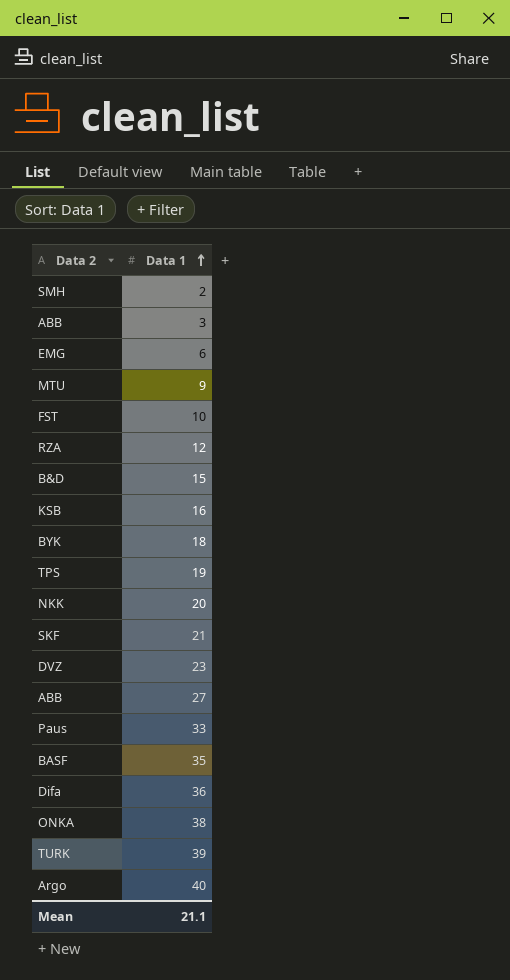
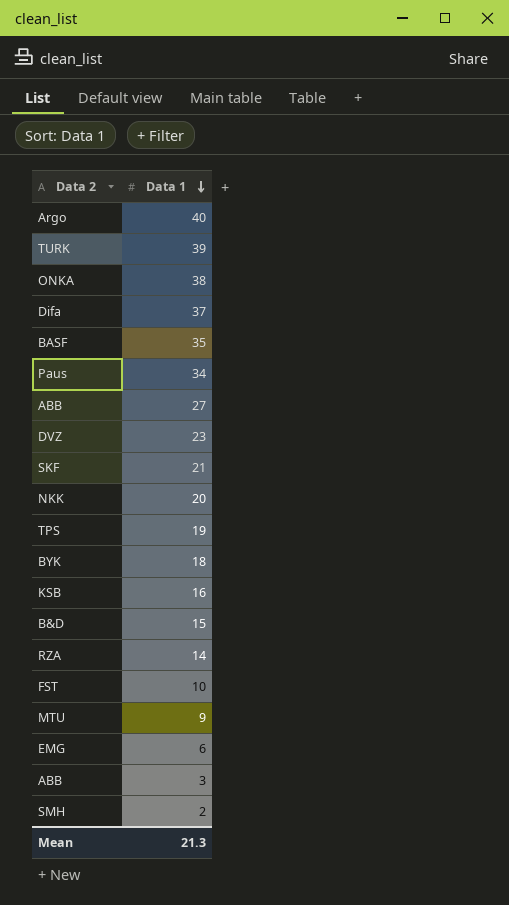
row order: Data 1 ascending -> Data 1 descending
Difa | Data 1: 36 -> 37
Paus | Data 1: 33 -> 34
RZA | Data 1: 12 -> 14
Mean | Data 1: 21.1 -> 21.3

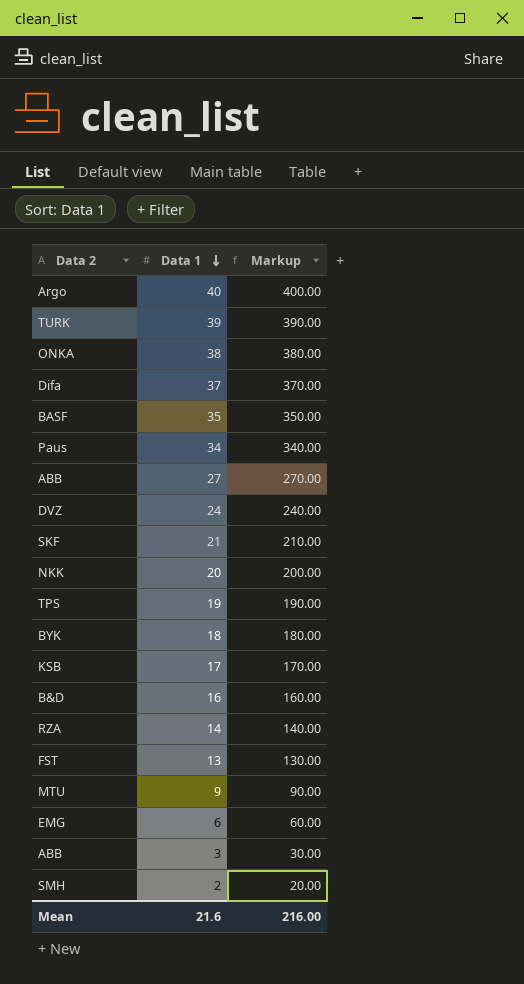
column Markup | formula: none -> [Data 1] * 10
DVZ | Data 1: 23 -> 24
KSB | Data 1: 16 -> 17
B&D | Data 1: 15 -> 16
FST | Data 1: 10 -> 13
Mean | Data 1: 21.3 -> 21.6

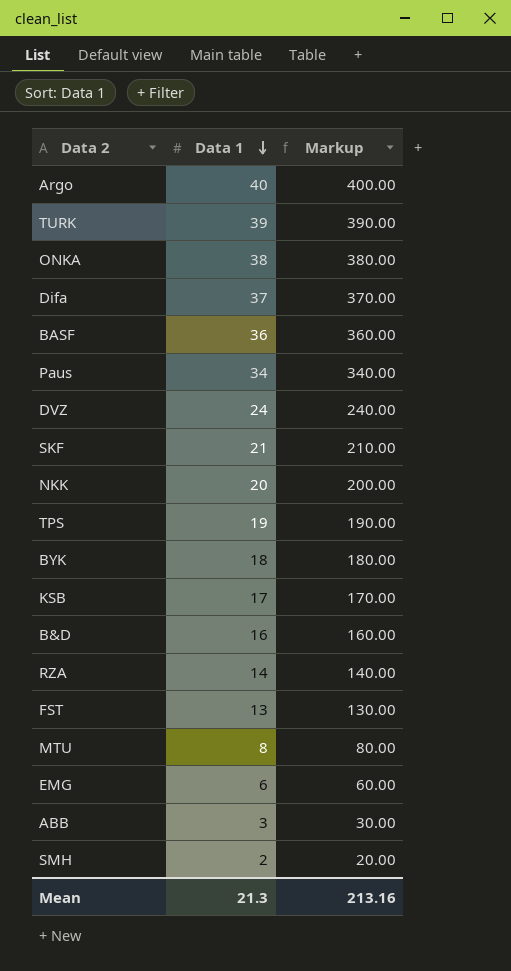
row АВВ: 27 | 270.00 -> none
BASF | Data 1: 35 -> 36
BASF | Markup: 350.00 -> 360.00
MTU | Data 1: 9 -> 8
MTU | Markup: 90.00 -> 80.00
Mean | Data 1: 21.6 -> 21.3
Mean | Markup: 216.00 -> 213.16

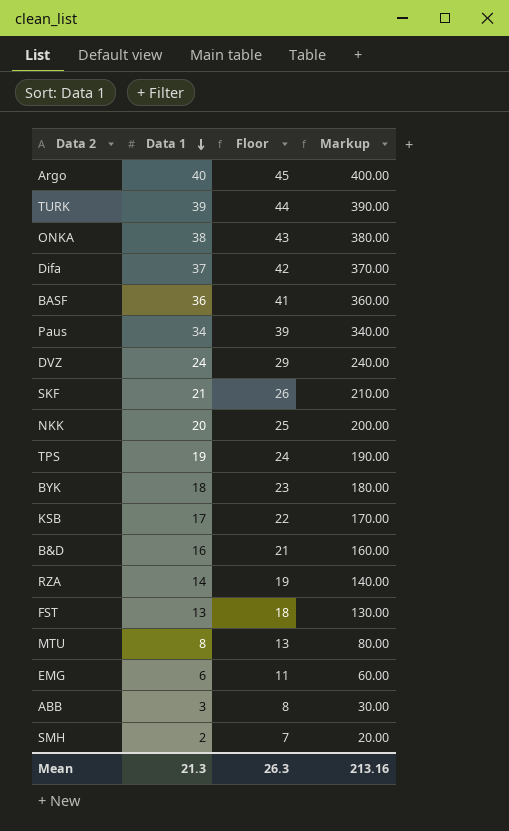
column Floor | formula: none -> [Data 1] + 5

